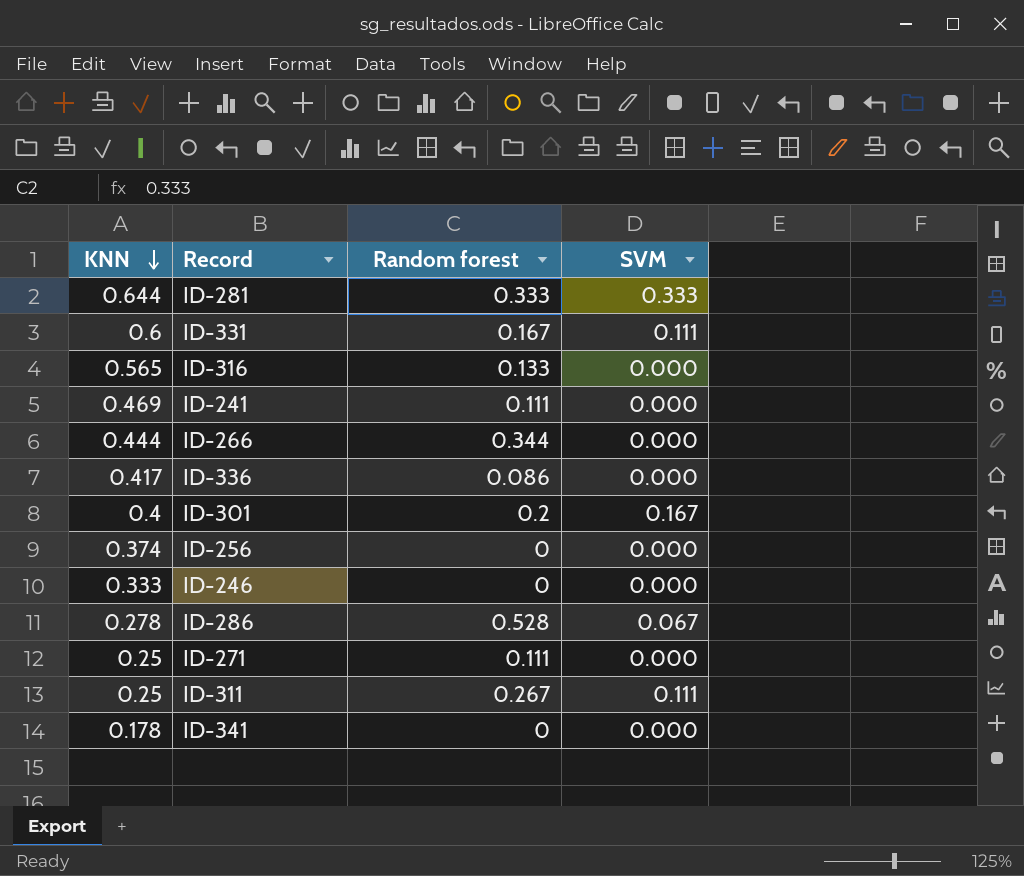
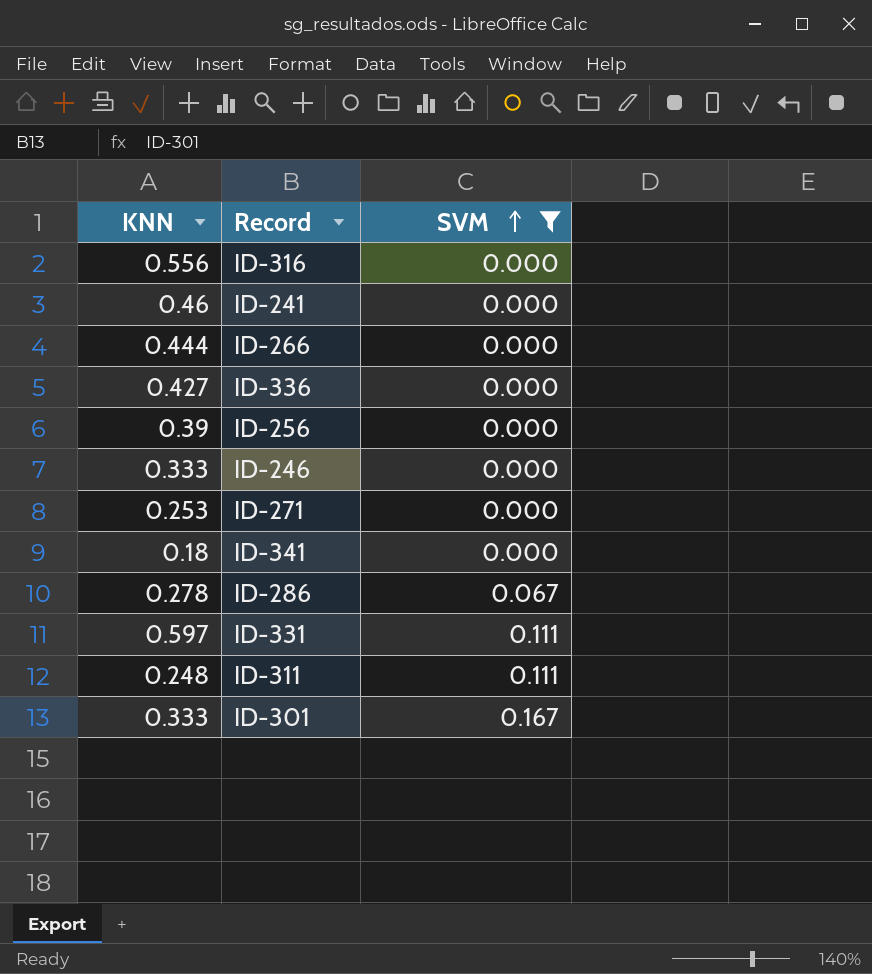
filter: none -> SVM != 0.333
row order: KNN descending -> SVM ascending
column Random forest | position: 3 -> none
ID-316 | KNN: 0.565 -> 0.556
ID-241 | KNN: 0.469 -> 0.46
ID-336 | KNN: 0.417 -> 0.427
ID-256 | KNN: 0.374 -> 0.39
ID-271 | KNN: 0.25 -> 0.253
ID-341 | KNN: 0.178 -> 0.18
ID-331 | KNN: 0.6 -> 0.597
ID-311 | KNN: 0.25 -> 0.248
ID-301 | KNN: 0.4 -> 0.333

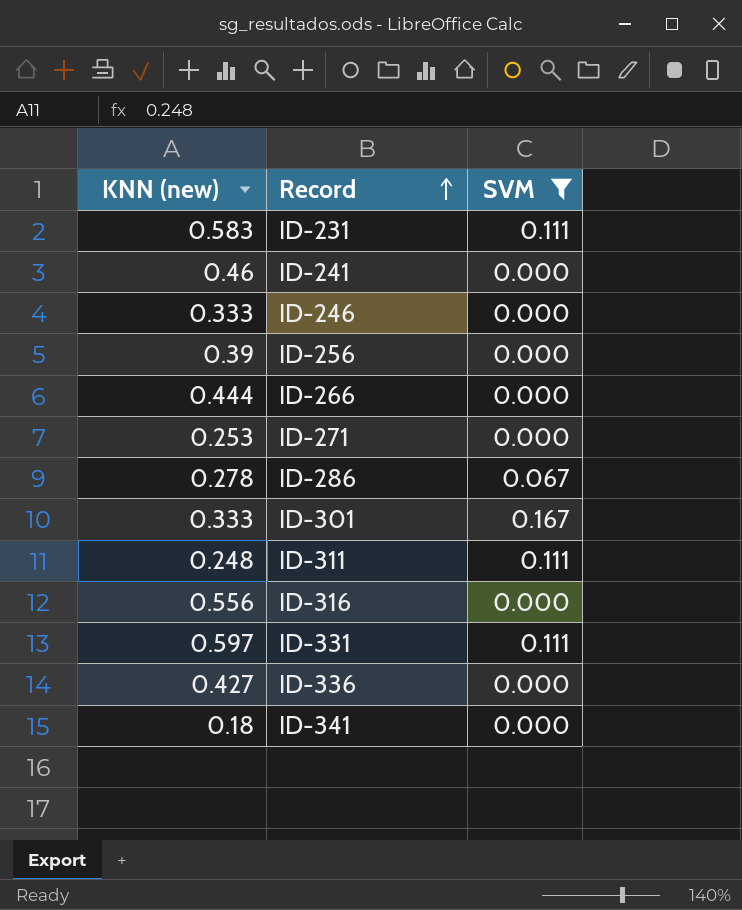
row order: SVM ascending -> Record ascending
column name: KNN -> KNN (new)
row ID-231: none -> 0.583 | 0.111

